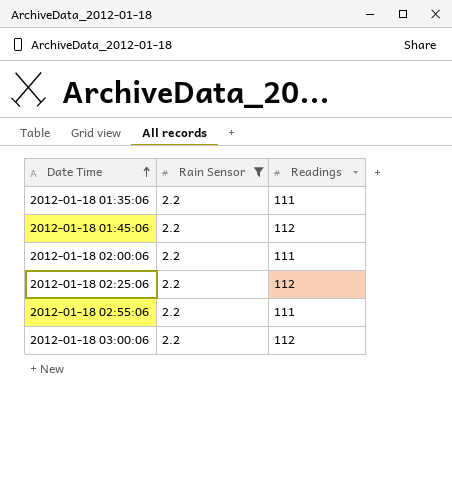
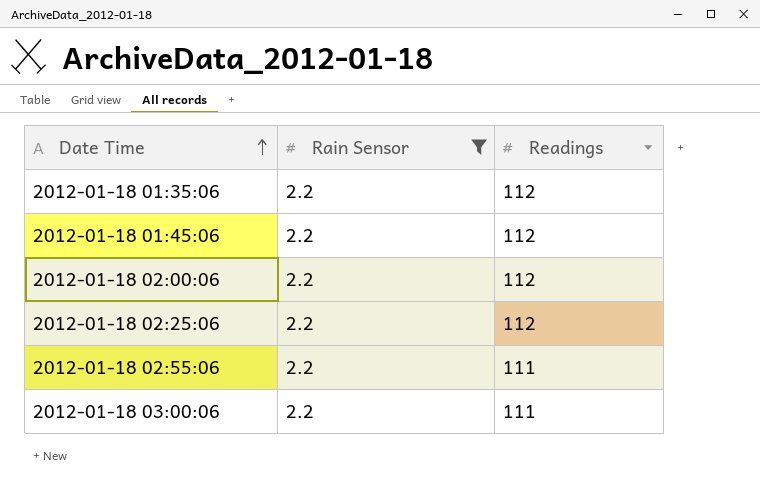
2012-01-18 01:35:06 | Readings: 111 -> 112
2012-01-18 02:00:06 | Readings: 111 -> 112
2012-01-18 03:00:06 | Readings: 112 -> 111

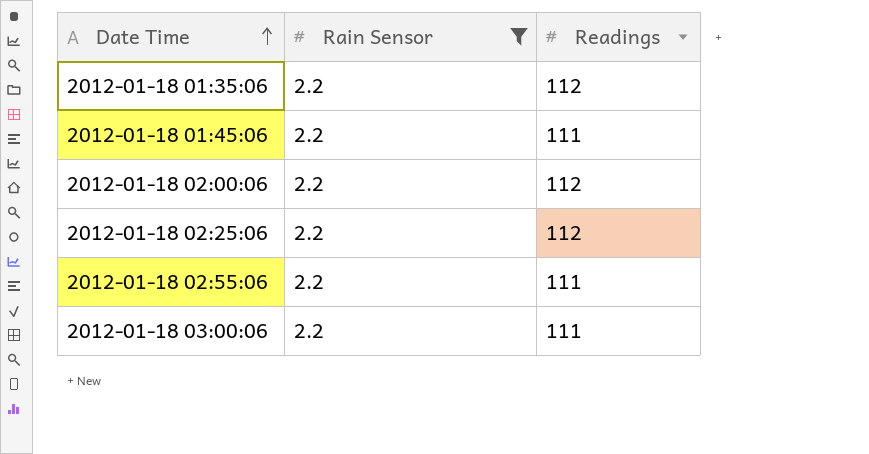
2012-01-18 01:45:06 | Readings: 112 -> 111

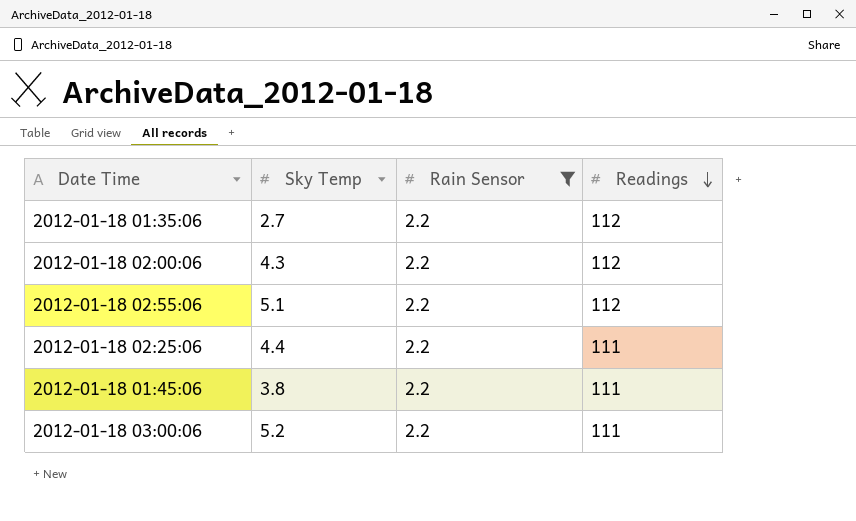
row order: Date Time ascending -> Readings descending
column Sky Temp | position: none -> 2
2012-01-18 02:55:06 | Readings: 111 -> 112
2012-01-18 02:25:06 | Readings: 112 -> 111

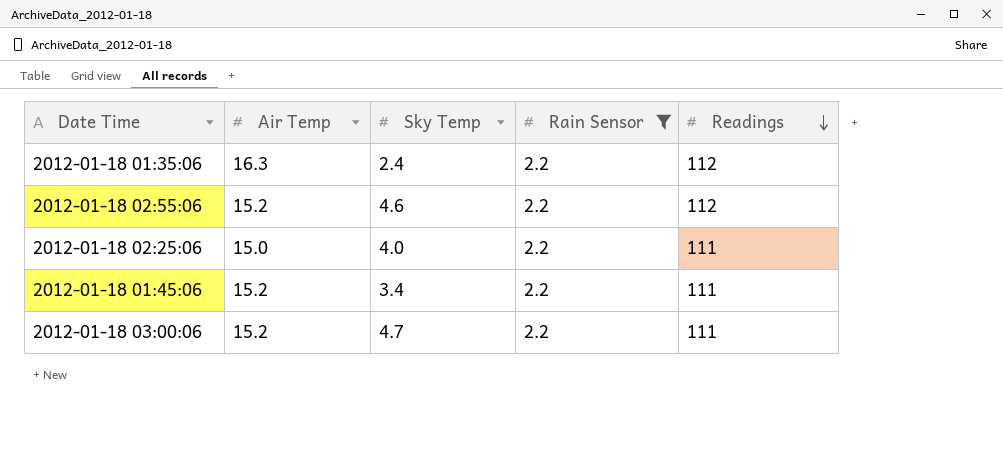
column Air Temp | position: none -> 2
row 2012-01-18 02:00:06: 4.3 | 2.2 | 112 -> none
2012-01-18 01:35:06 | Sky Temp: 2.7 -> 2.4
2012-01-18 02:55:06 | Sky Temp: 5.1 -> 4.6
2012-01-18 02:25:06 | Sky Temp: 4.4 -> 4.0
2012-01-18 01:45:06 | Sky Temp: 3.8 -> 3.4
2012-01-18 03:00:06 | Sky Temp: 5.2 -> 4.7

